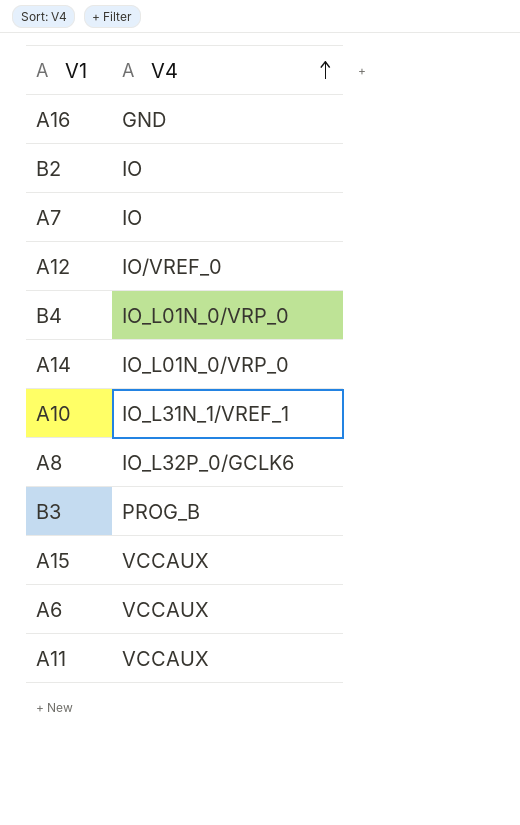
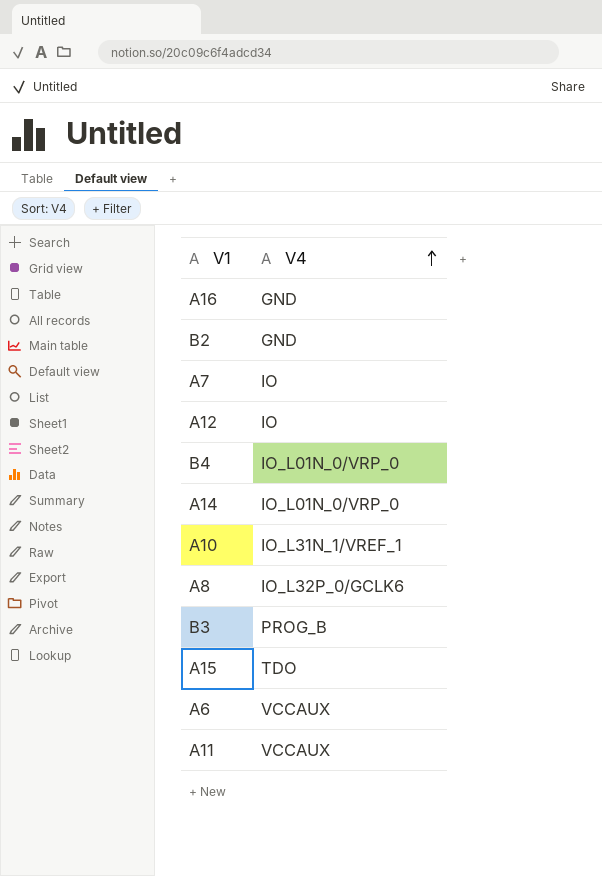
B2 | V4: IO -> GND
A12 | V4: IO/VREF_0 -> IO
A15 | V4: VCCAUX -> TDO

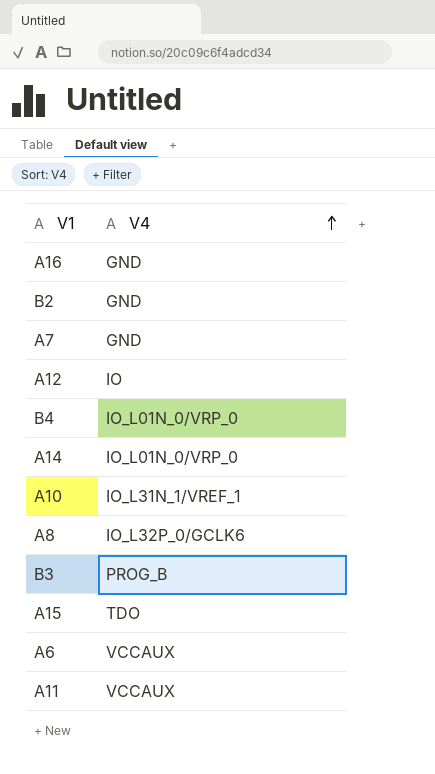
A7 | V4: IO -> GND

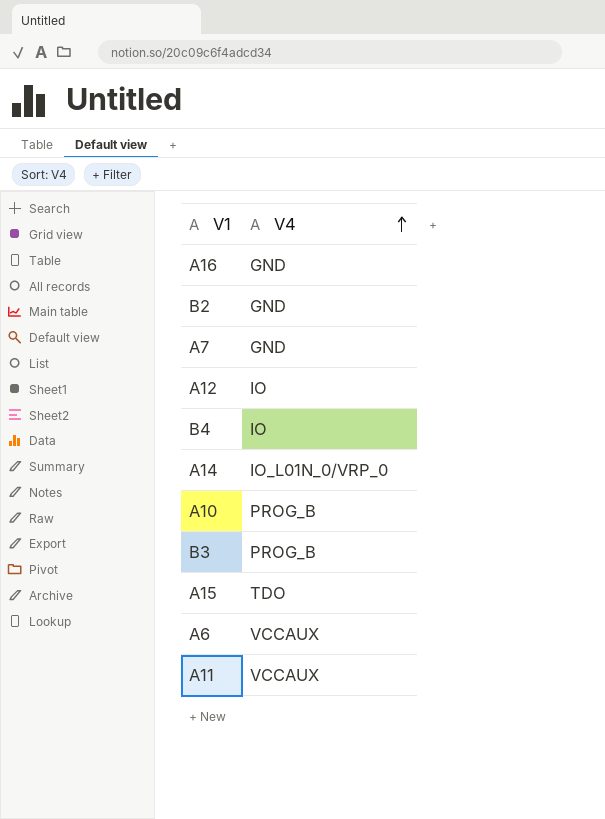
row A8: IO_L32P_0/GCLK6 -> none
B4 | V4: IO_L01N_0/VRP_0 -> IO
A10 | V4: IO_L31N_1/VREF_1 -> PROG_B

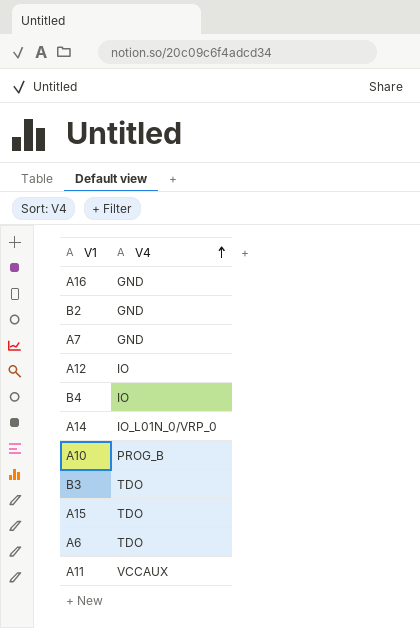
B3 | V4: PROG_B -> TDO
A6 | V4: VCCAUX -> TDO

